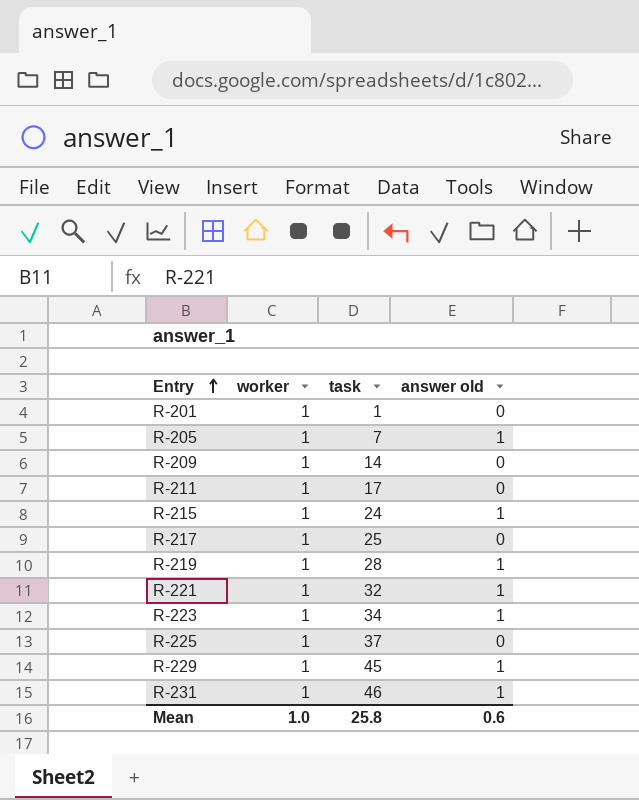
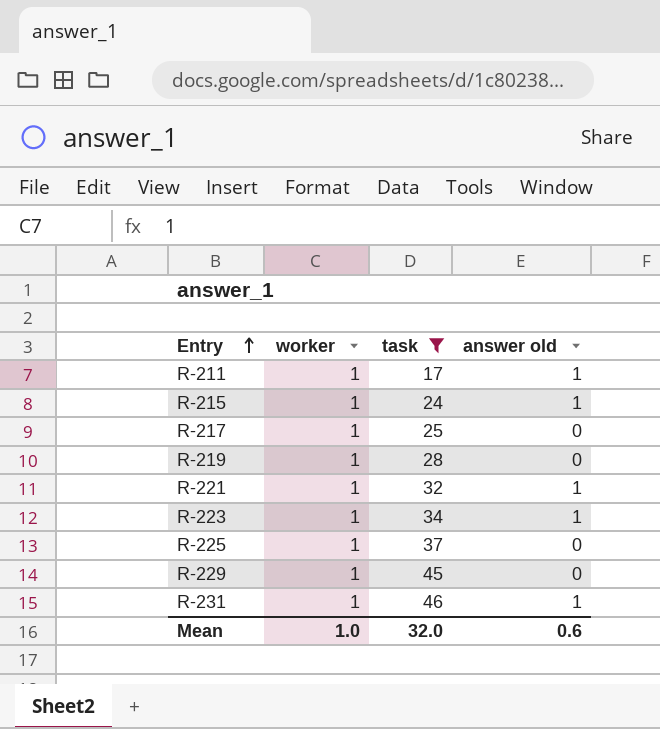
filter: none -> task >= 17
R-211 | answer old: 0 -> 1
R-219 | answer old: 1 -> 0
R-229 | answer old: 1 -> 0
Mean | task: 25.8 -> 32.0

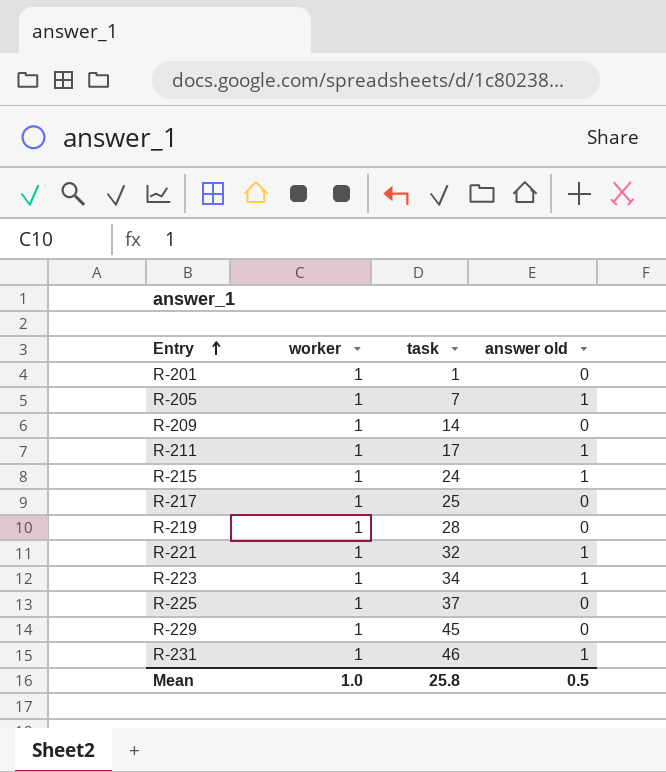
filter: task >= 17 -> none
Mean | task: 32.0 -> 25.8
Mean | answer old: 0.6 -> 0.5

